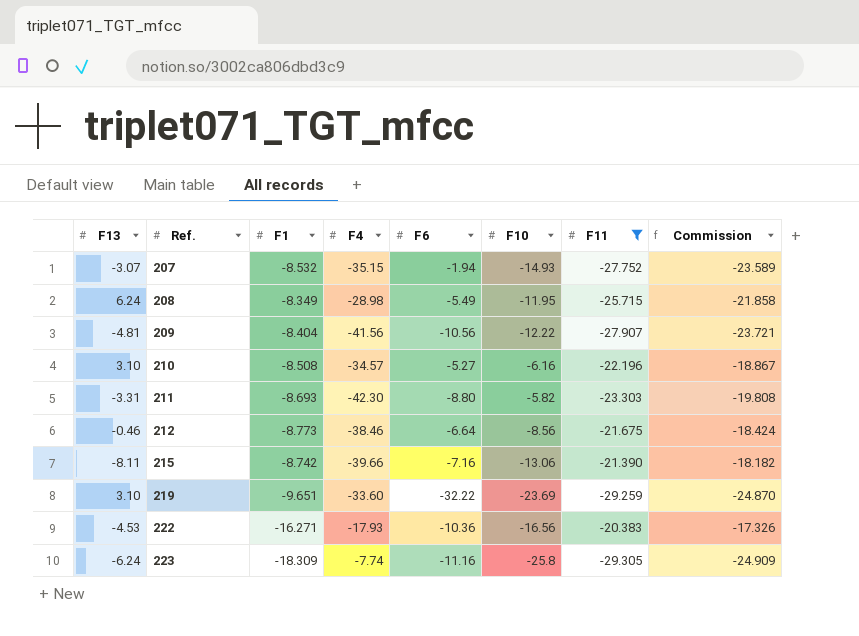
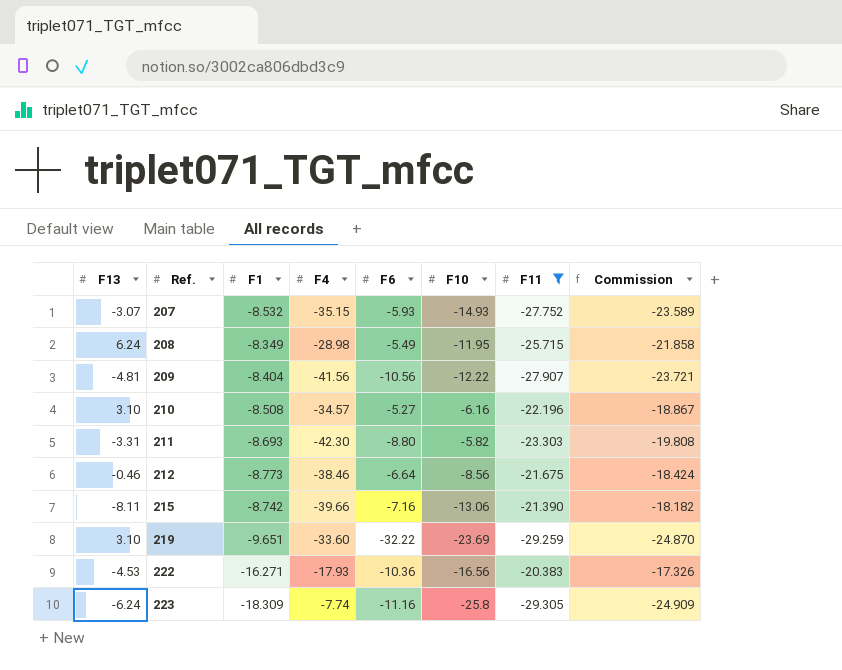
207 | F6: -1.94 -> -5.93

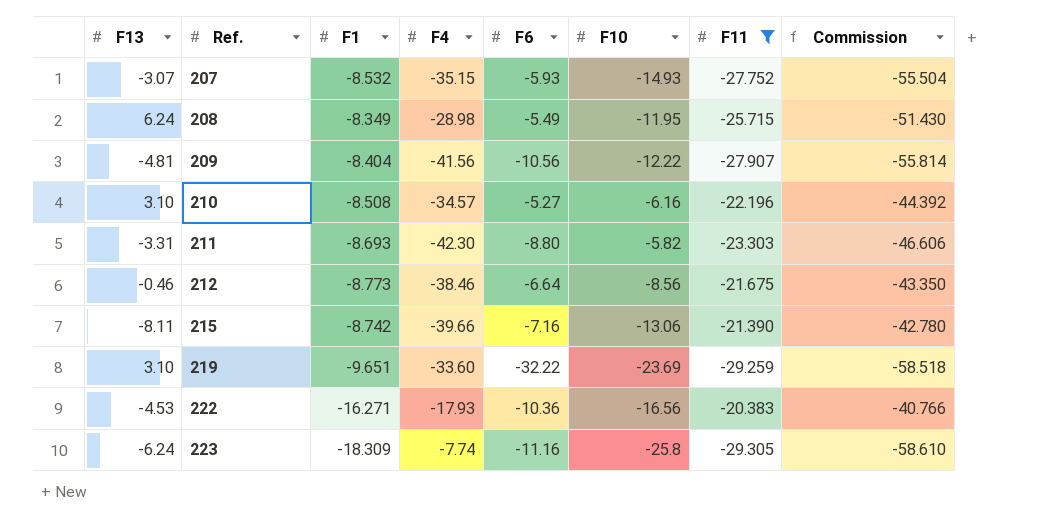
column Commission | formula: [F11] * 0.85 -> [F11] * 2

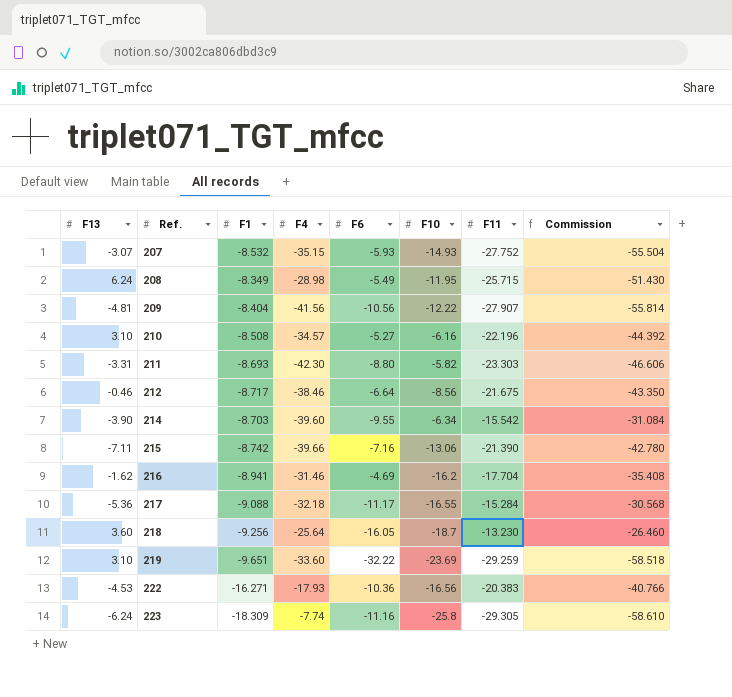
filter: F11 <= -20.383 -> none
212 | F1: -8.773 -> -8.717
215 | F13: -8.11 -> -7.11

